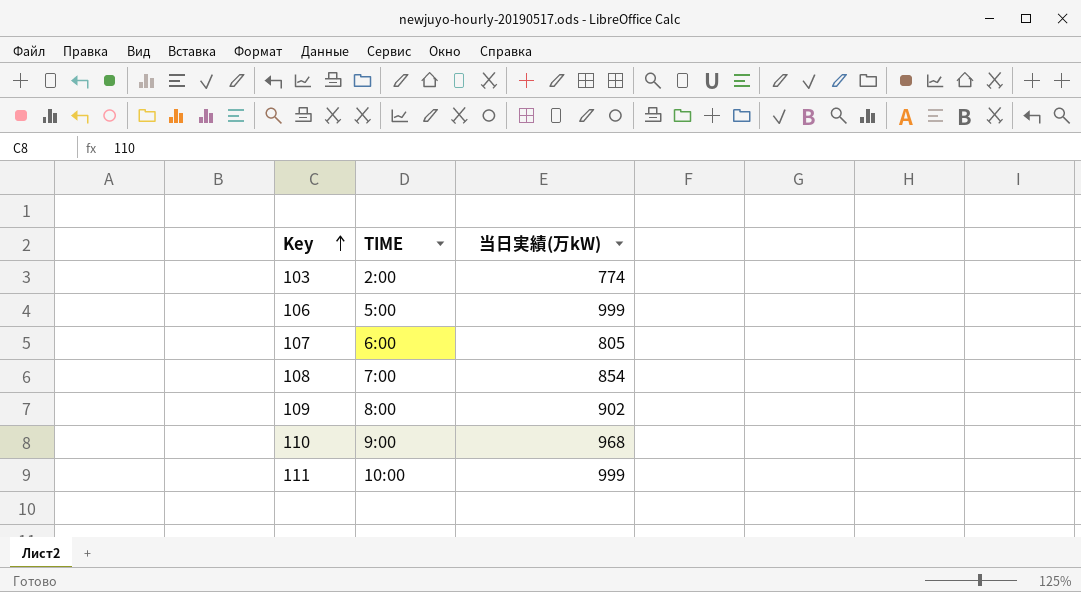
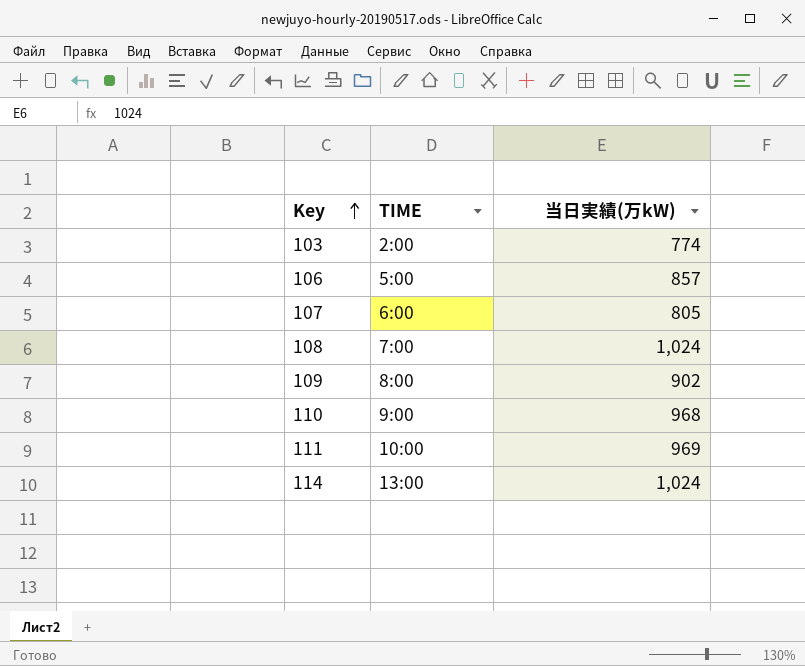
106 | 当日実績(万kW): 999 -> 857
108 | 当日実績(万kW): 854 -> 1,024
111 | 当日実績(万kW): 999 -> 969
row 114: none -> 13:00 | 1,024

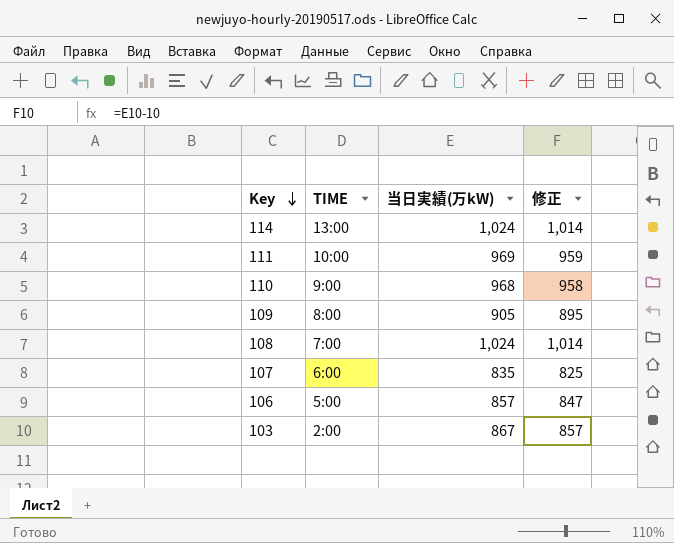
row order: Key ascending -> Key descending
column 修正 | formula: none -> [当日実績(万kW)] - 10
109 | 当日実績(万kW): 902 -> 905
107 | 当日実績(万kW): 805 -> 835
103 | 当日実績(万kW): 774 -> 867

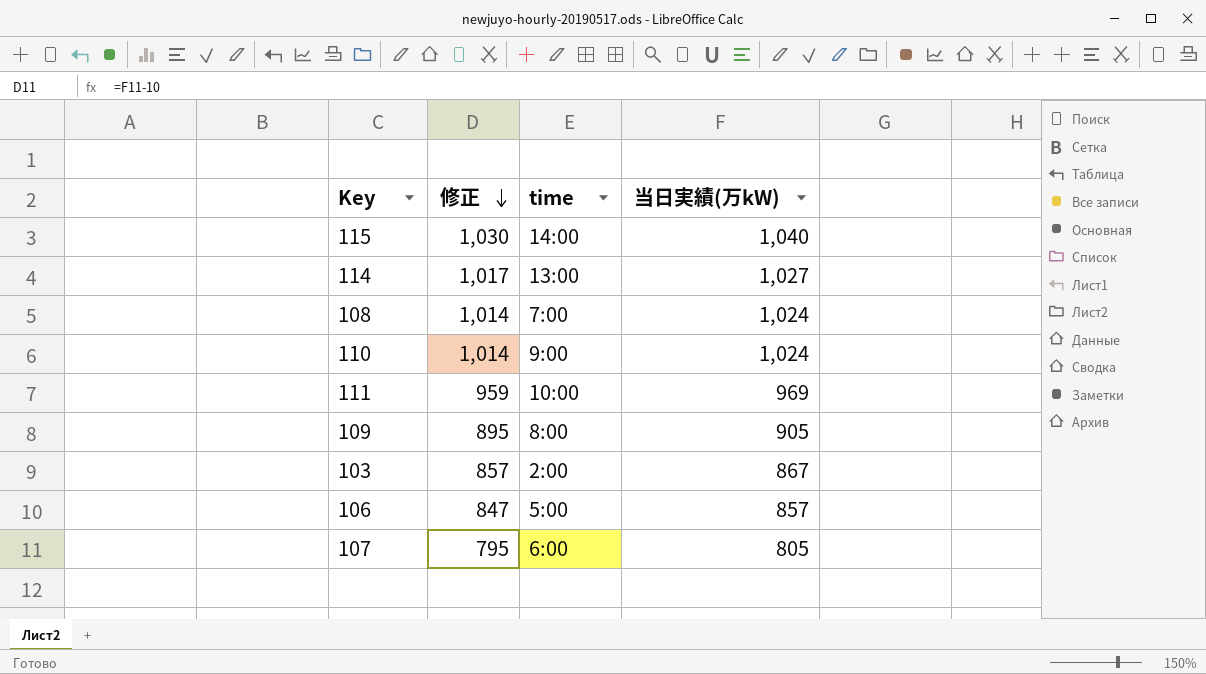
row order: Key descending -> 修正 descending
column 修正 | position: 4 -> 2
column name: TIME -> time
row 115: none -> 1,030 | 14:00 | 1,040
114 | 修正: 1,014 -> 1,017
114 | 当日実績(万kW): 1,024 -> 1,027
110 | 修正: 958 -> 1,014
110 | 当日実績(万kW): 968 -> 1,024
107 | 修正: 825 -> 795
107 | 当日実績(万kW): 835 -> 805

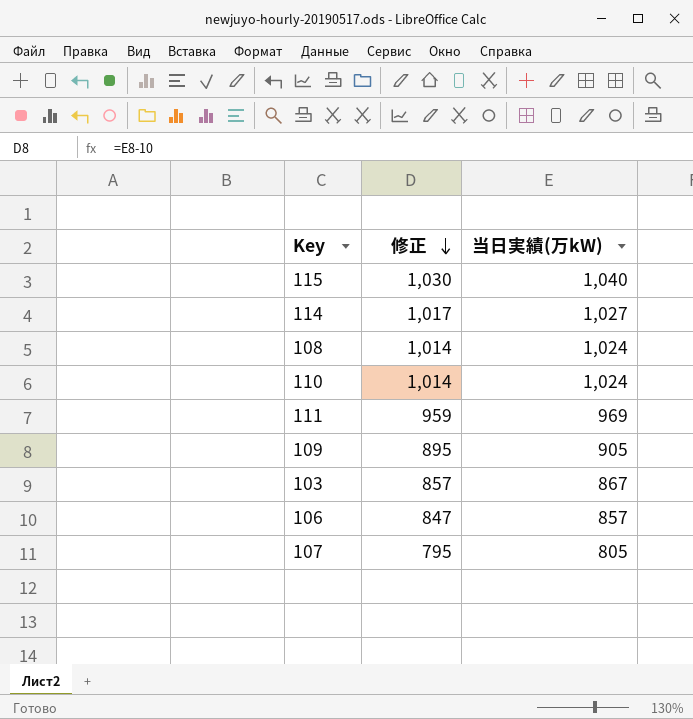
column time | position: 3 -> none

